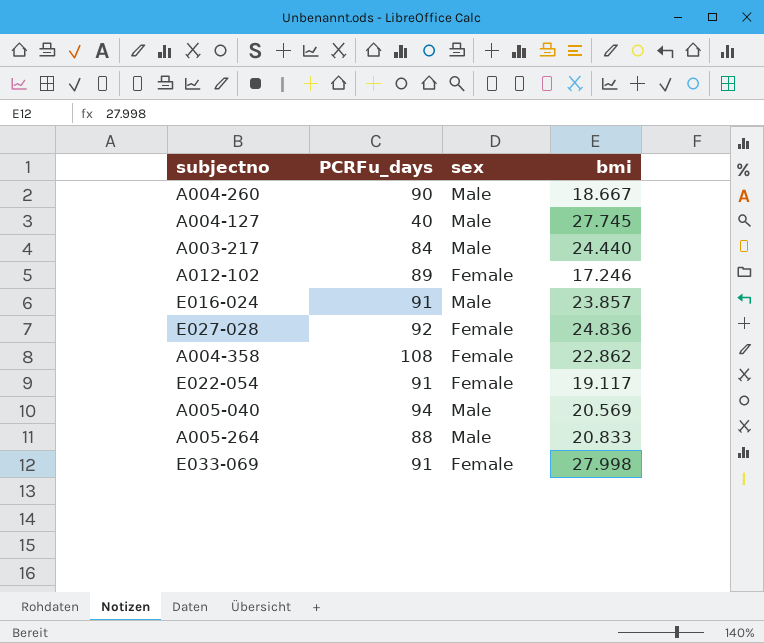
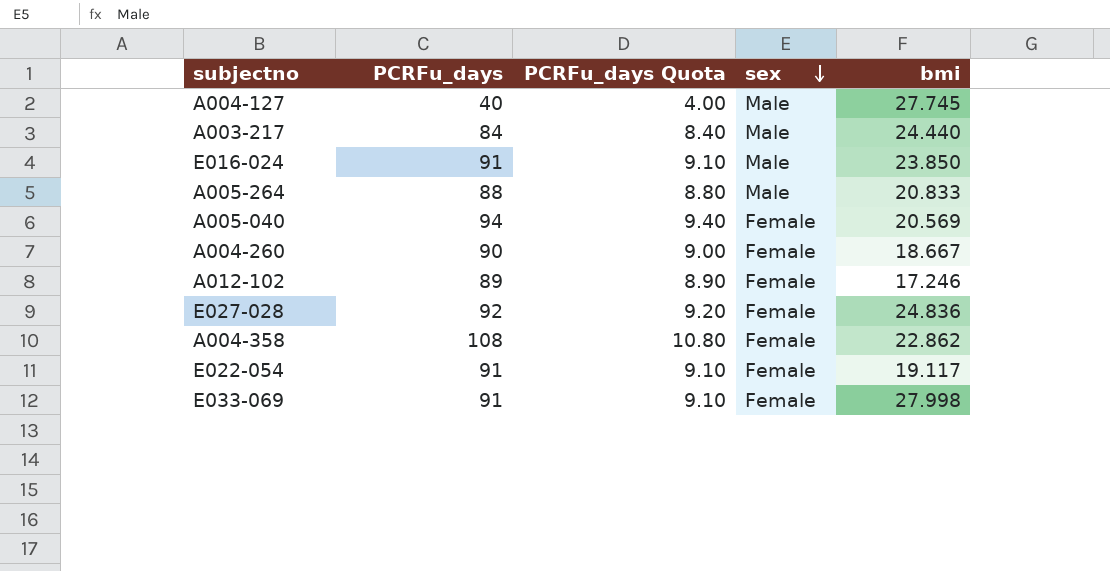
row order: none -> sex descending
column PCRFu_days Quota | formula: none -> [PCRFu_days] * 0.1
E016-024 | bmi: 23.857 -> 23.850
A005-040 | sex: Male -> Female
A004-260 | sex: Male -> Female

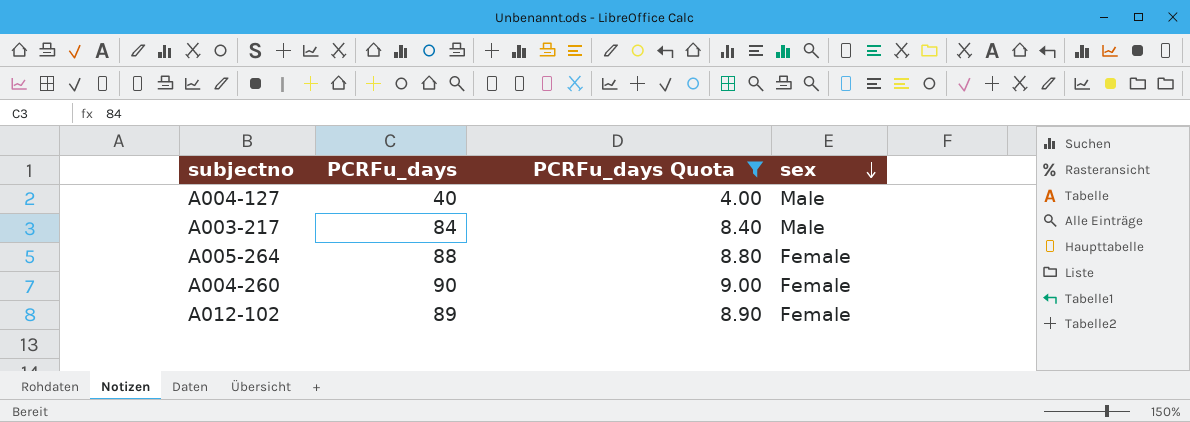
filter: none -> PCRFu_days Quota <= 9.00
column bmi | position: 5 -> none
A005-264 | sex: Male -> Female

